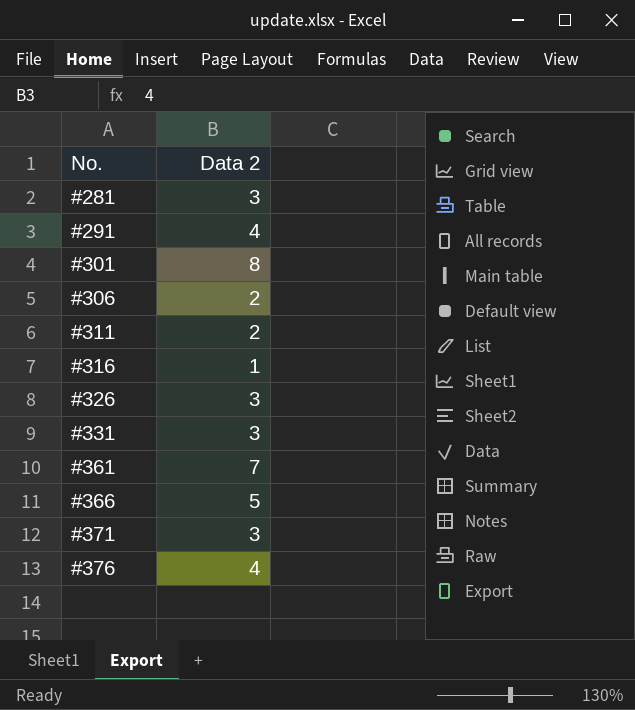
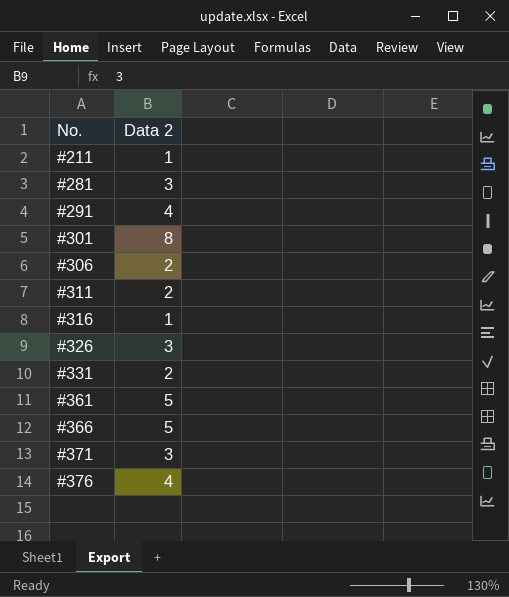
row #211: none -> 1
#331 | Data 2: 3 -> 2
#361 | Data 2: 7 -> 5

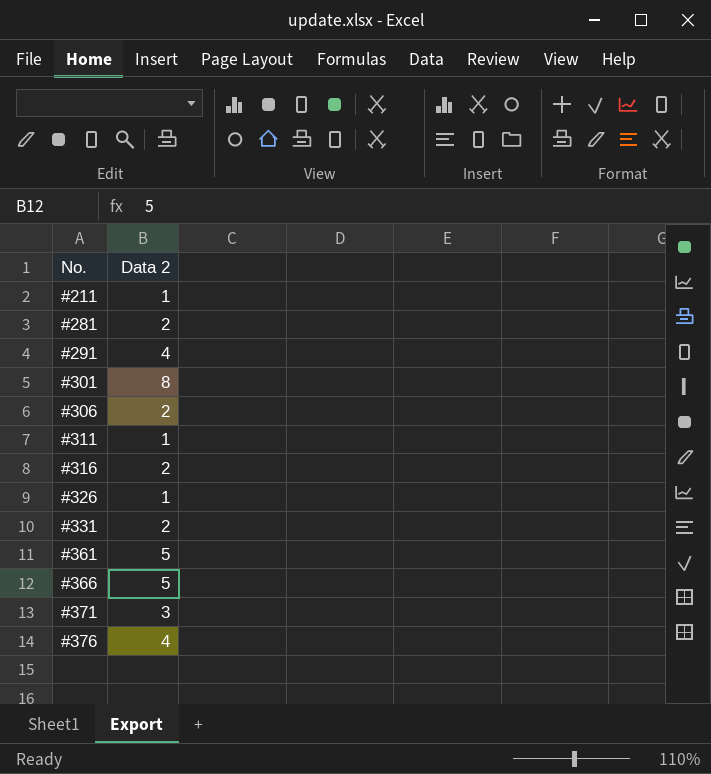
#281 | Data 2: 3 -> 2
#311 | Data 2: 2 -> 1
#316 | Data 2: 1 -> 2
#326 | Data 2: 3 -> 1

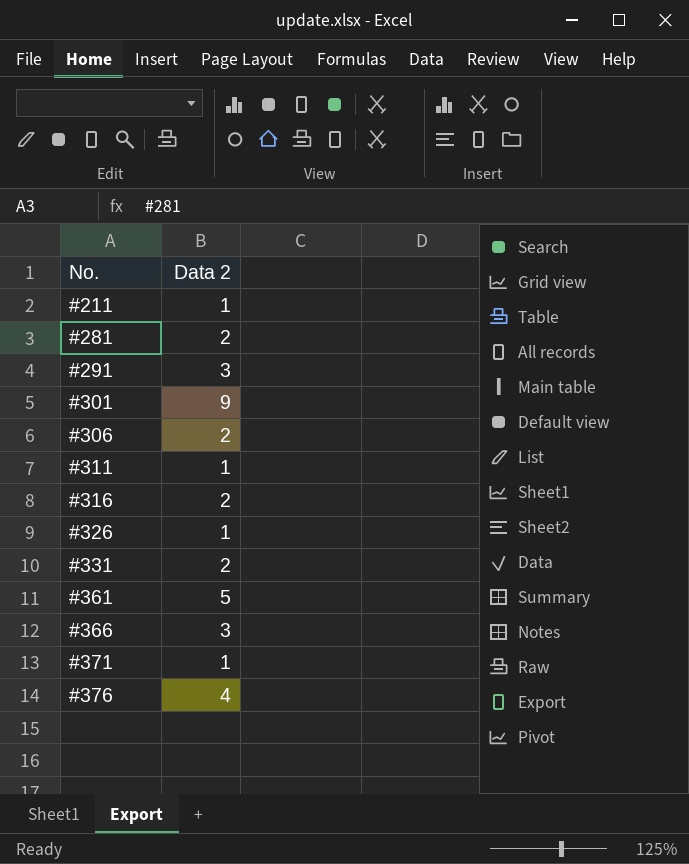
#291 | Data 2: 4 -> 3
#301 | Data 2: 8 -> 9
#366 | Data 2: 5 -> 3
#371 | Data 2: 3 -> 1

